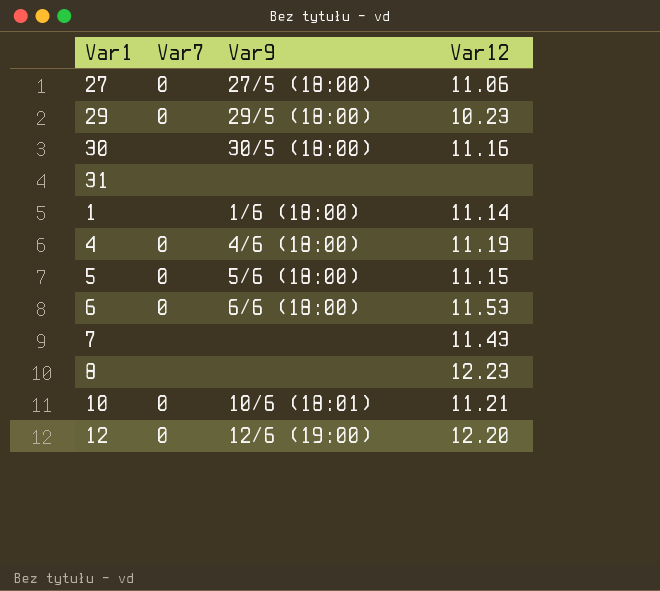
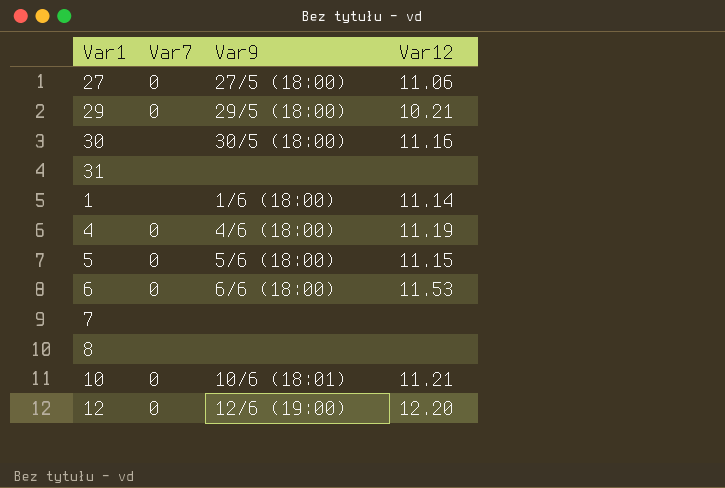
29 | Var12: 10.23 -> 10.21
7 | Var12: 11.43 -> none
8 | Var12: 12.23 -> none

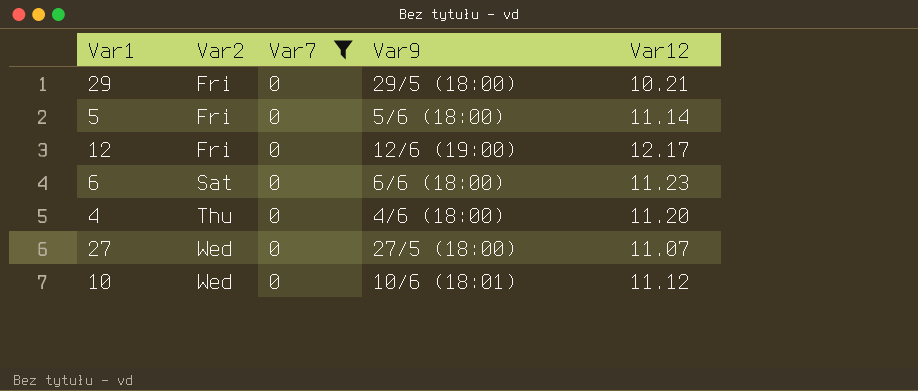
filter: none -> Var7 = 0
row order: none -> Var2 ascending
column Var2 | position: none -> 2
5 | Var12: 11.15 -> 11.14
12 | Var12: 12.20 -> 12.17
6 | Var12: 11.53 -> 11.23
4 | Var12: 11.19 -> 11.20
27 | Var12: 11.06 -> 11.07
10 | Var12: 11.21 -> 11.12

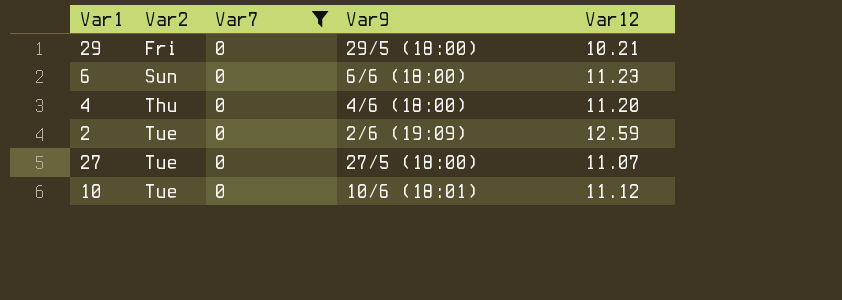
row 5: Fri | 0 | 5/6 (18:00) | 11.14 -> none
row 12: Fri | 0 | 12/6 (19:00) | 12.17 -> none
6 | Var2: Sat -> Sun
row 2: none -> Tue | 0 | 2/6 (19:09) | 12.59
27 | Var2: Wed -> Tue
10 | Var2: Wed -> Tue

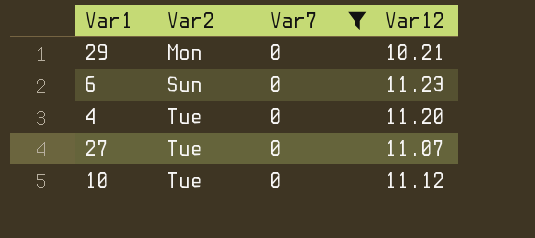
column Var9 | position: 4 -> none
row 2: Tue | 0 | 2/6 (19:09) | 12.59 -> none
29 | Var2: Fri -> Mon
4 | Var2: Thu -> Tue

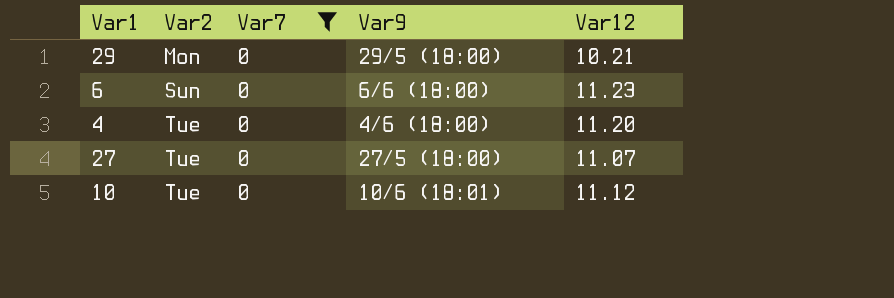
column Var9 | position: none -> 4

